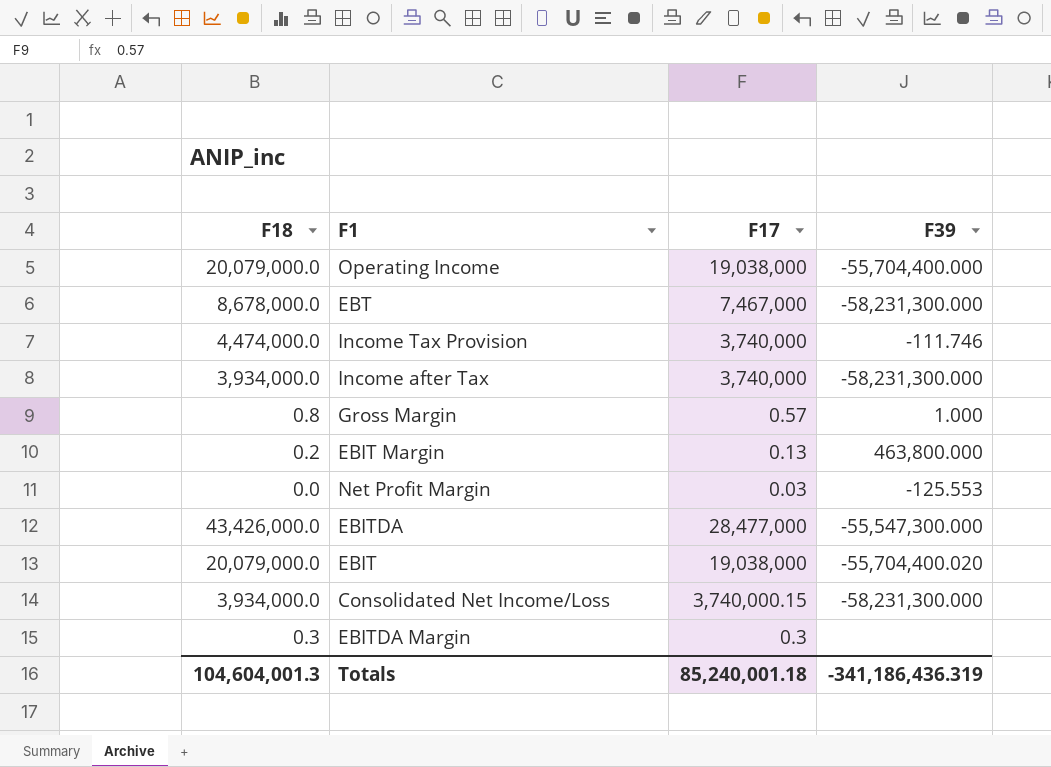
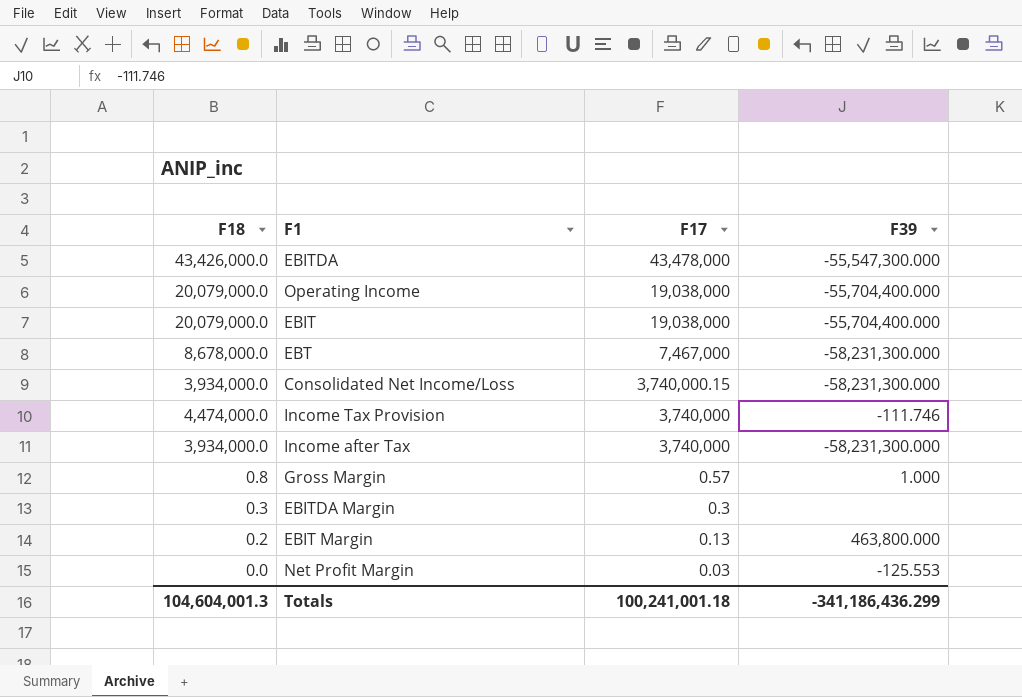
row order: none -> F17 descending
EBITDA | F17: 28,477,000 -> 43,478,000
EBIT | F39: -55,704,400.020 -> -55,704,400.000
Totals | F17: 85,240,001.18 -> 100,241,001.18
Totals | F39: -341,186,436.319 -> -341,186,436.299

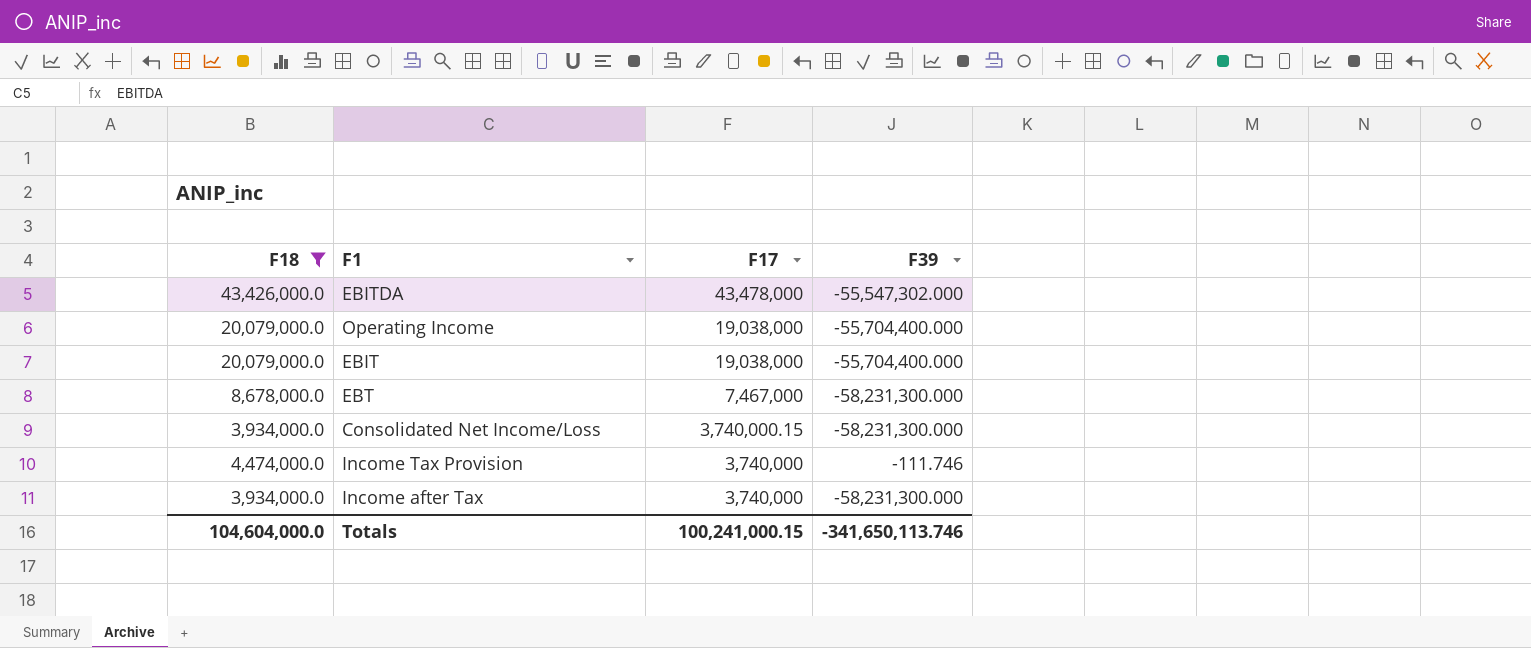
filter: none -> F18 >= 3,934,000.0
EBITDA | F39: -55,547,300.000 -> -55,547,302.000
Totals | F18: 104,604,001.3 -> 104,604,000.0
Totals | F17: 100,241,001.18 -> 100,241,000.15
Totals | F39: -341,186,436.299 -> -341,650,113.746

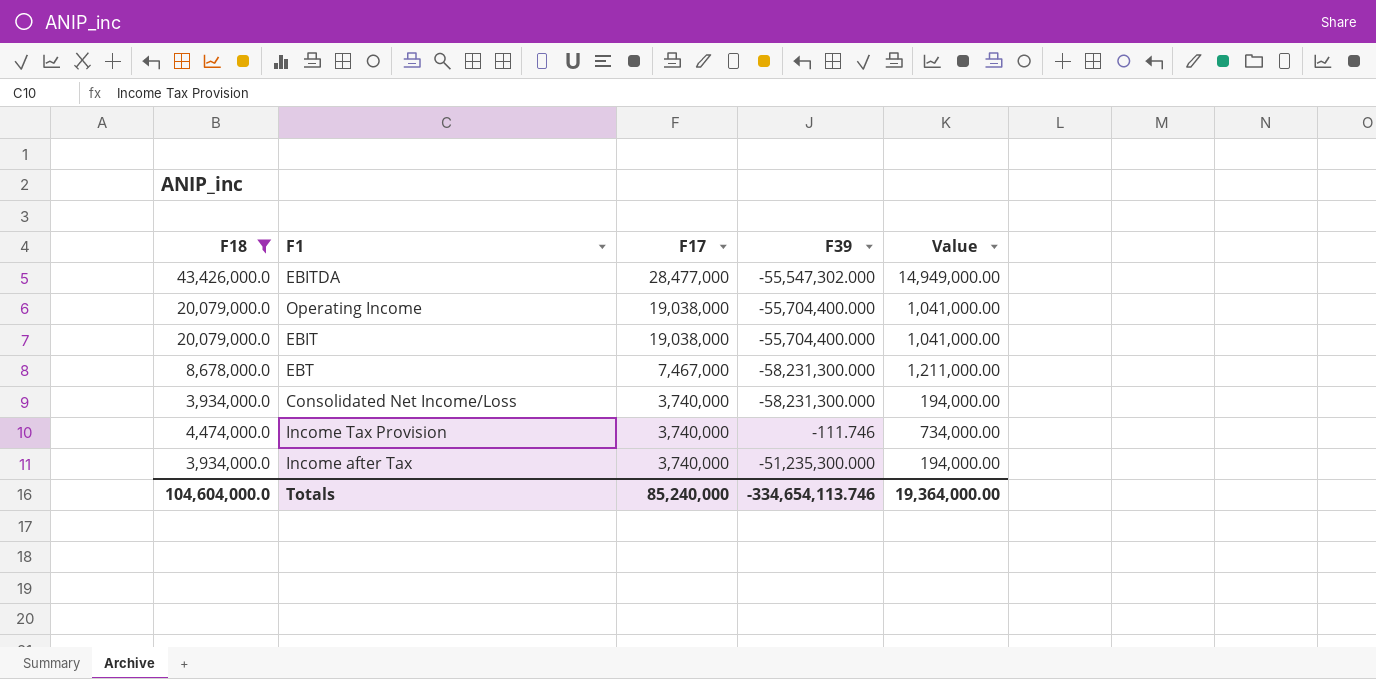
column Value | formula: none -> [F18] - [F17]
EBITDA | F17: 43,478,000 -> 28,477,000
Consolidated Net Income/Loss | F17: 3,740,000.15 -> 3,740,000
Income after Tax | F39: -58,231,300.000 -> -51,235,300.000
Totals | F17: 100,241,000.15 -> 85,240,000
Totals | F39: -341,650,113.746 -> -334,654,113.746

